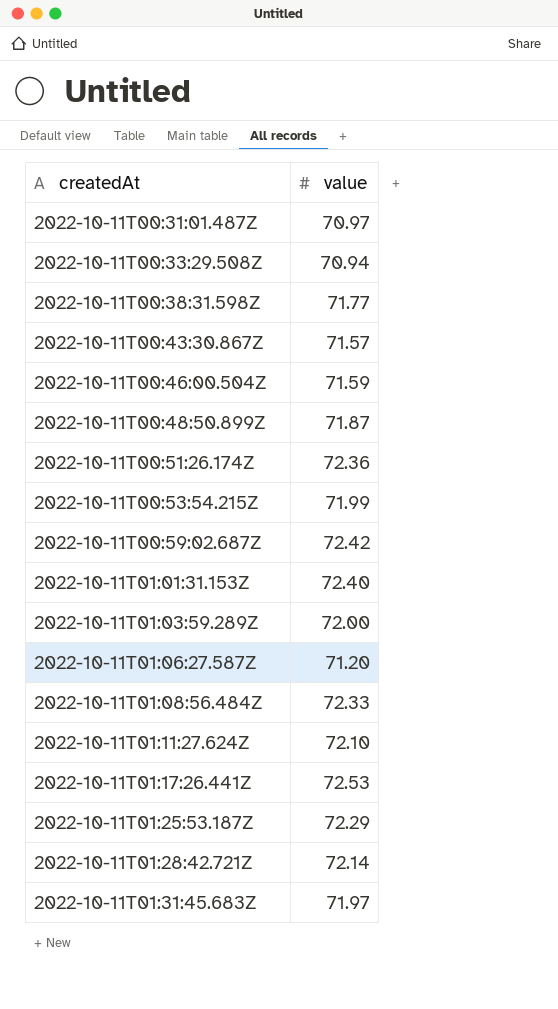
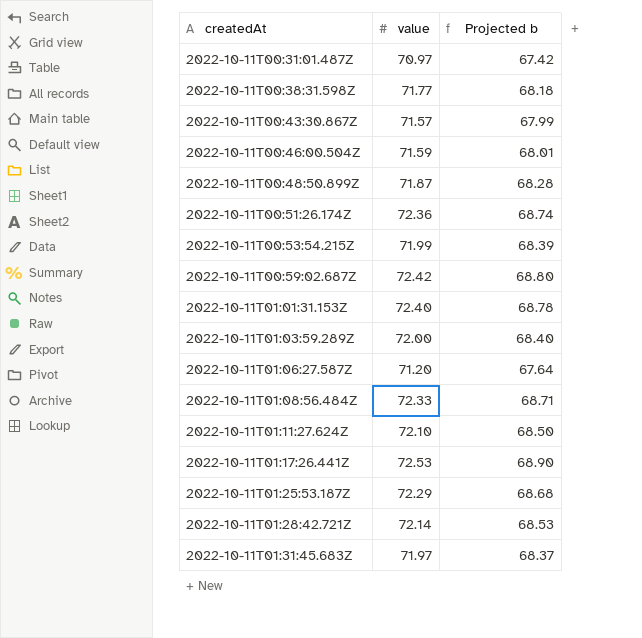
column Projected b | formula: none -> [value] * 0.95
row 2022-10-11T00:33:29.508Z: 70.94 -> none

